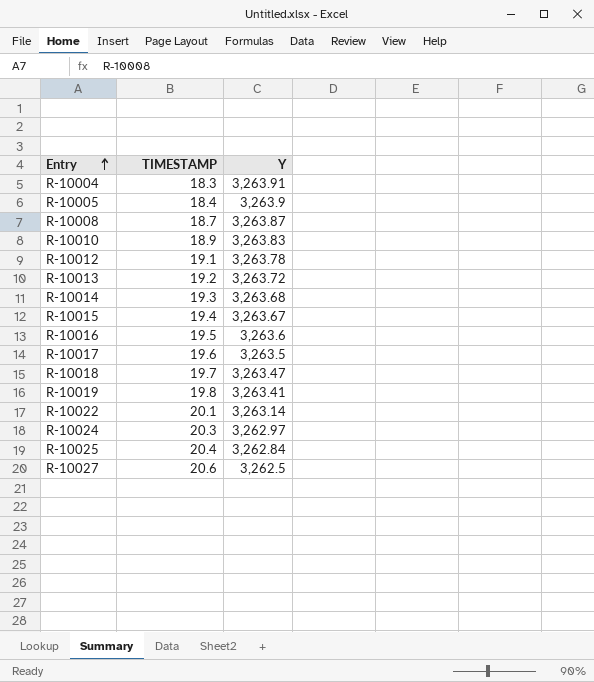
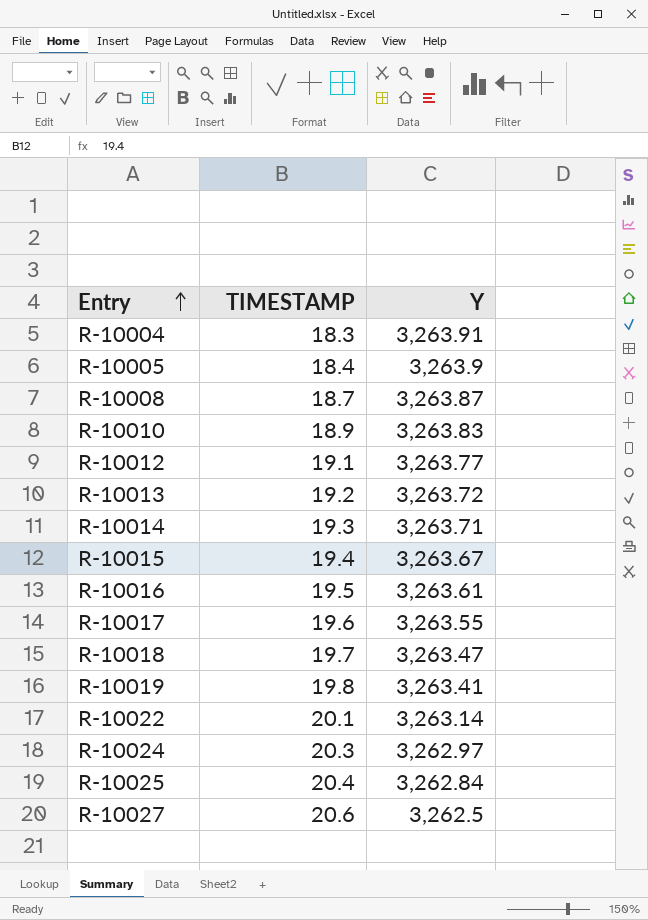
R-10012 | Y: 3,263.78 -> 3,263.77
R-10014 | Y: 3,263.68 -> 3,263.71
R-10016 | Y: 3,263.6 -> 3,263.61
R-10017 | Y: 3,263.5 -> 3,263.55

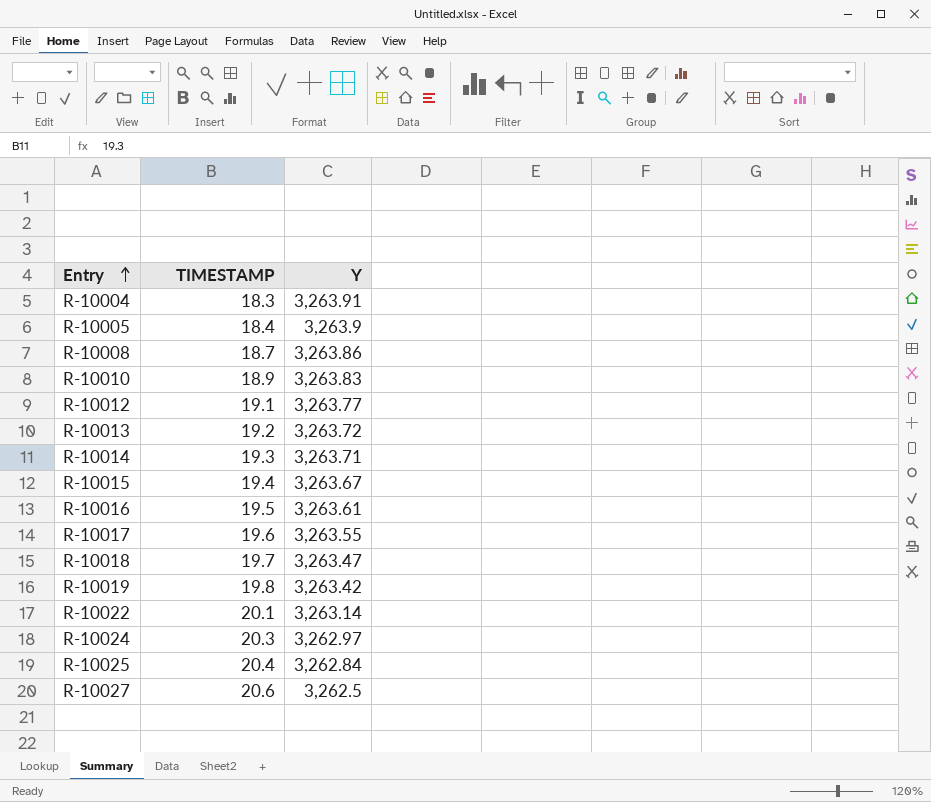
R-10008 | Y: 3,263.87 -> 3,263.86
R-10019 | Y: 3,263.41 -> 3,263.42

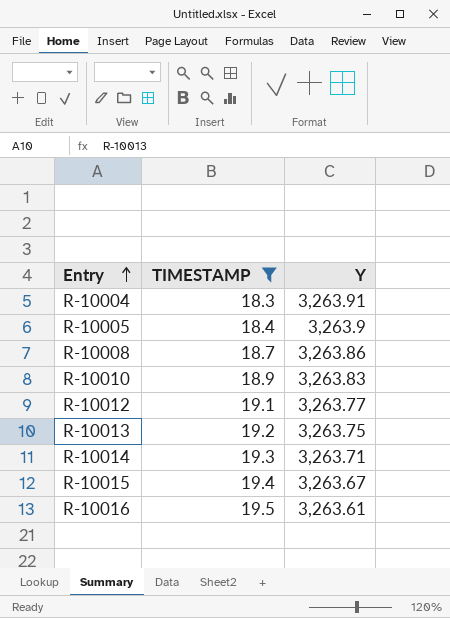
filter: none -> TIMESTAMP <= 19.5
R-10013 | Y: 3,263.72 -> 3,263.75

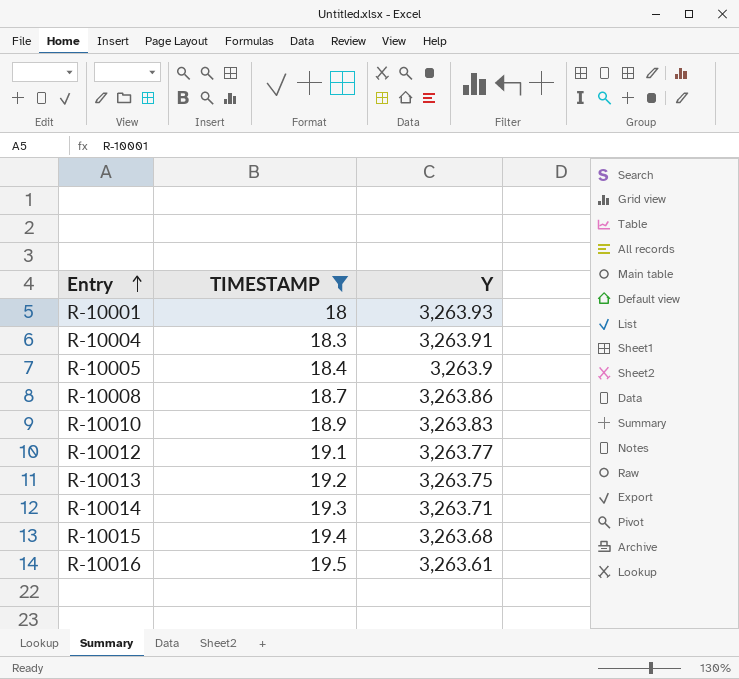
row R-10001: none -> 18 | 3,263.93
R-10015 | Y: 3,263.67 -> 3,263.68

